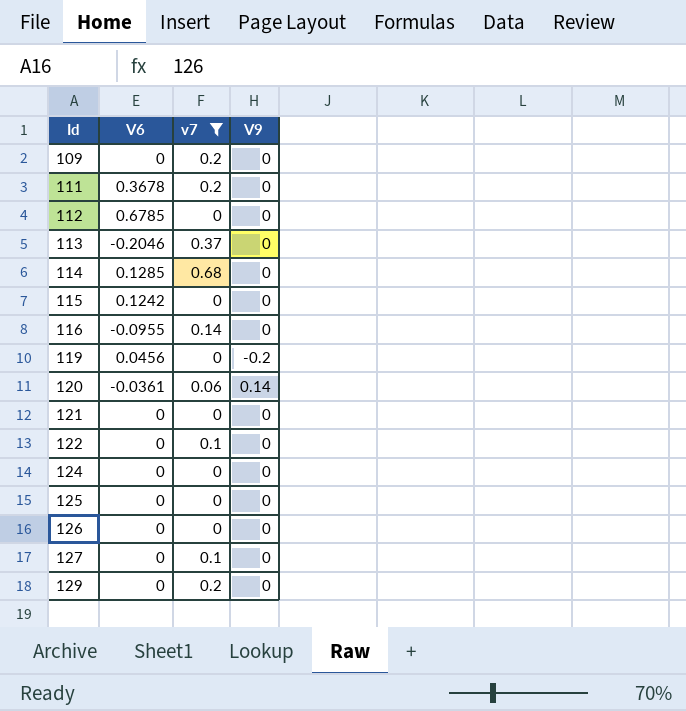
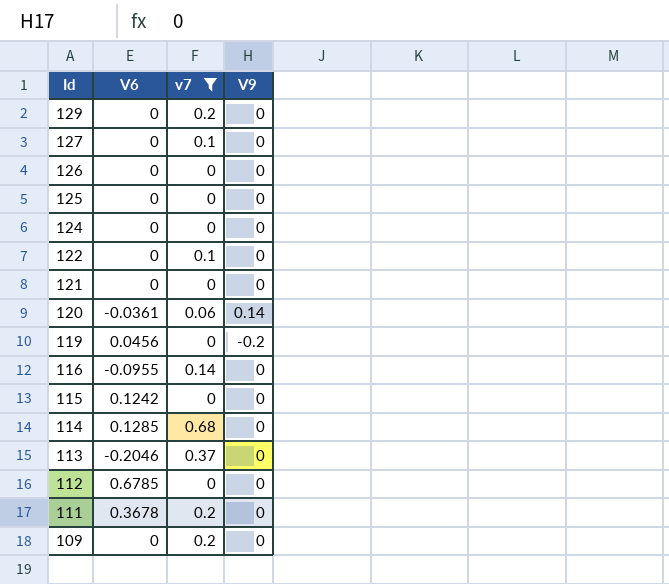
row order: Id ascending -> Id descending

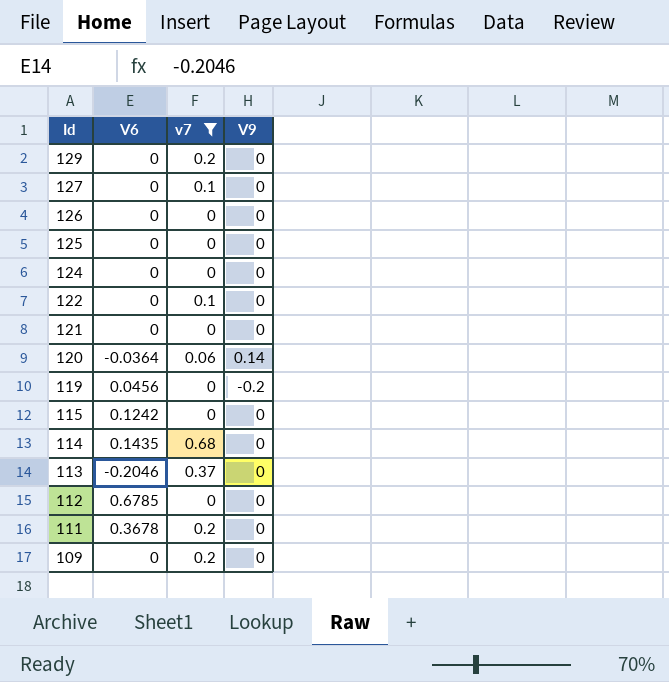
row 116: -0.0955 | 0.14 | 0 -> none
120 | V6: -0.0361 -> -0.0364
114 | V6: 0.1285 -> 0.1435

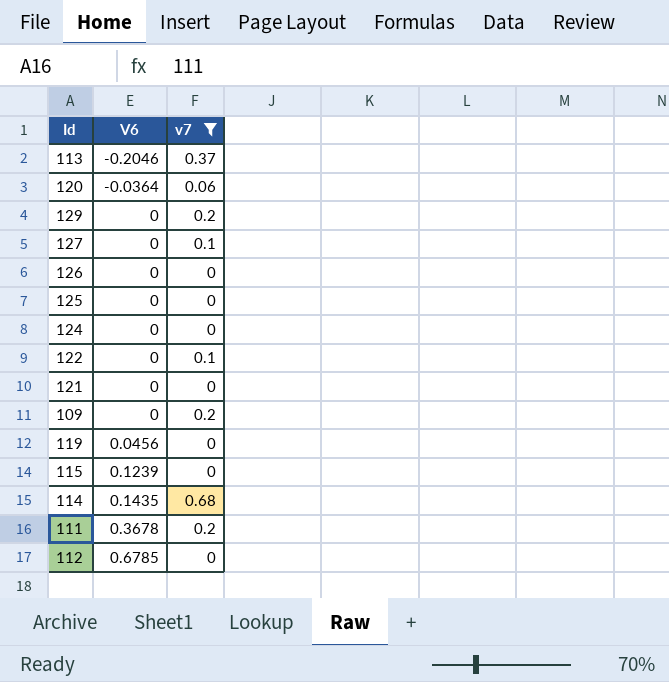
row order: Id descending -> V6 ascending
column V9 | position: 4 -> none
115 | V6: 0.1242 -> 0.1239

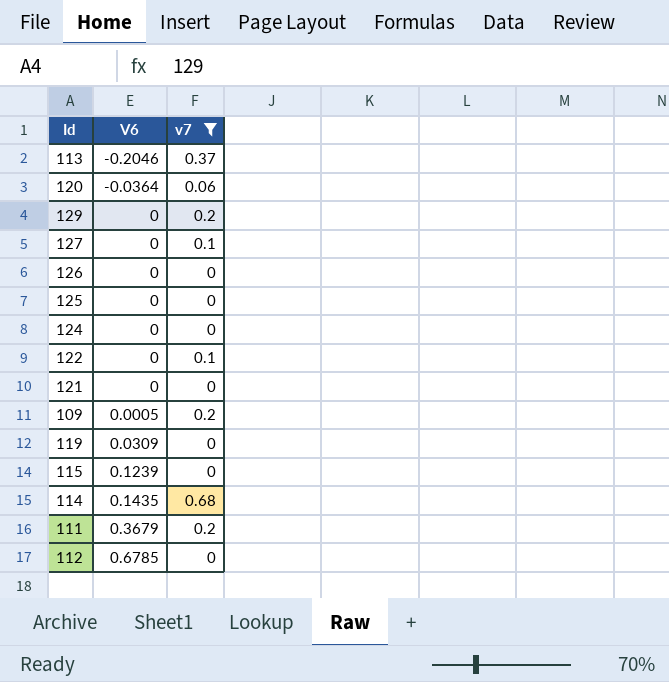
109 | V6: 0 -> 0.0005
119 | V6: 0.0456 -> 0.0309
111 | V6: 0.3678 -> 0.3679

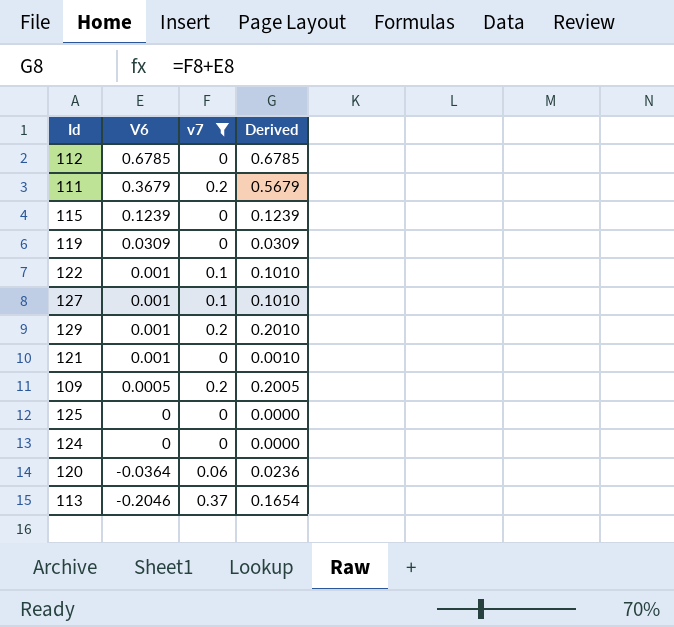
row order: V6 ascending -> V6 descending
column Derived | formula: none -> [V6] + [v7]
row 126: 0 | 0 -> none
row 114: 0.1435 | 0.68 -> none
122 | V6: 0 -> 0.001
127 | V6: 0 -> 0.001
129 | V6: 0 -> 0.001
121 | V6: 0 -> 0.001

